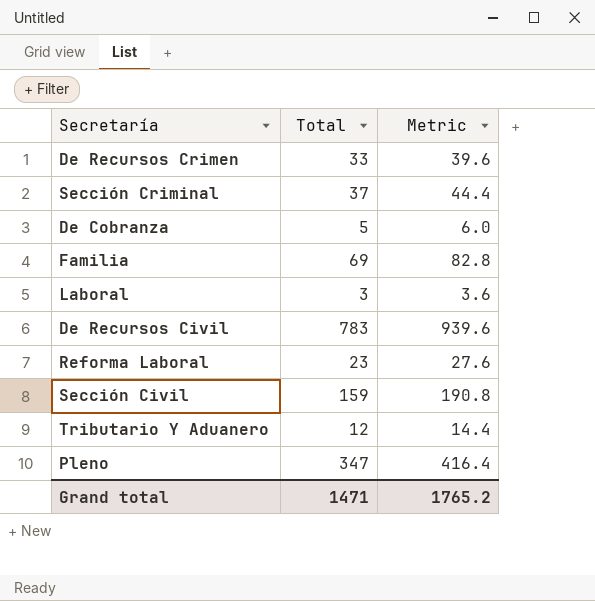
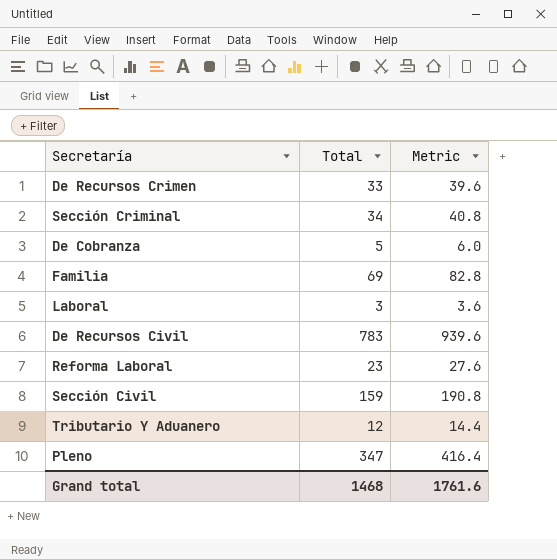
Sección Criminal | Total: 37 -> 34
Sección Criminal | Metric: 44.4 -> 40.8
Grand total | Total: 1471 -> 1468
Grand total | Metric: 1765.2 -> 1761.6

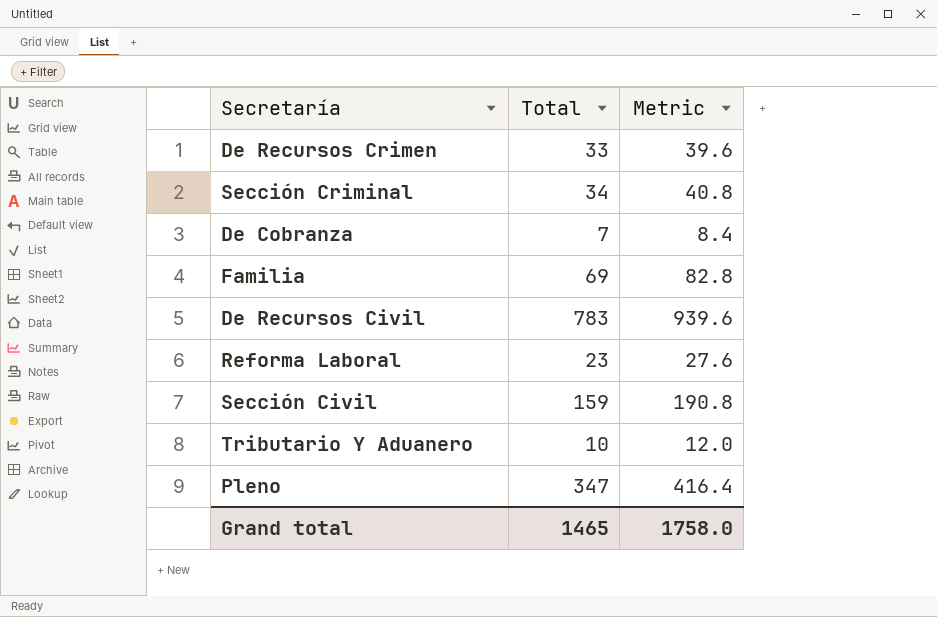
row Laboral: 3 | 3.6 -> none
De Cobranza | Total: 5 -> 7
De Cobranza | Metric: 6.0 -> 8.4
Tributario Y Aduanero | Total: 12 -> 10
Tributario Y Aduanero | Metric: 14.4 -> 12.0
Grand total | Total: 1468 -> 1465
Grand total | Metric: 1761.6 -> 1758.0

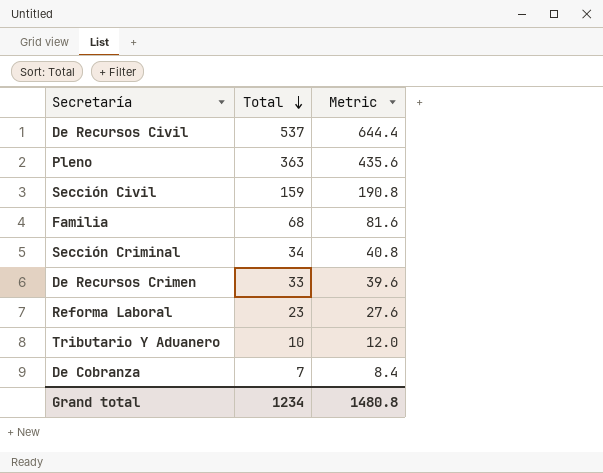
row order: none -> Total descending
De Recursos Civil | Total: 783 -> 537
De Recursos Civil | Metric: 939.6 -> 644.4
Pleno | Total: 347 -> 363
Pleno | Metric: 416.4 -> 435.6
Familia | Total: 69 -> 68
Familia | Metric: 82.8 -> 81.6
Grand total | Total: 1465 -> 1234
Grand total | Metric: 1758.0 -> 1480.8

